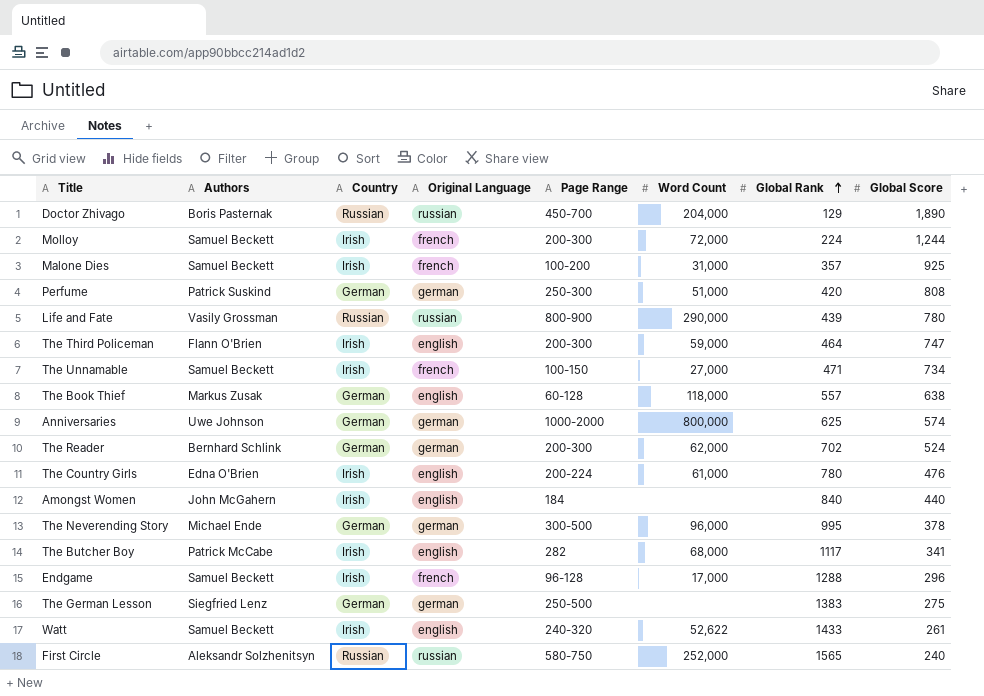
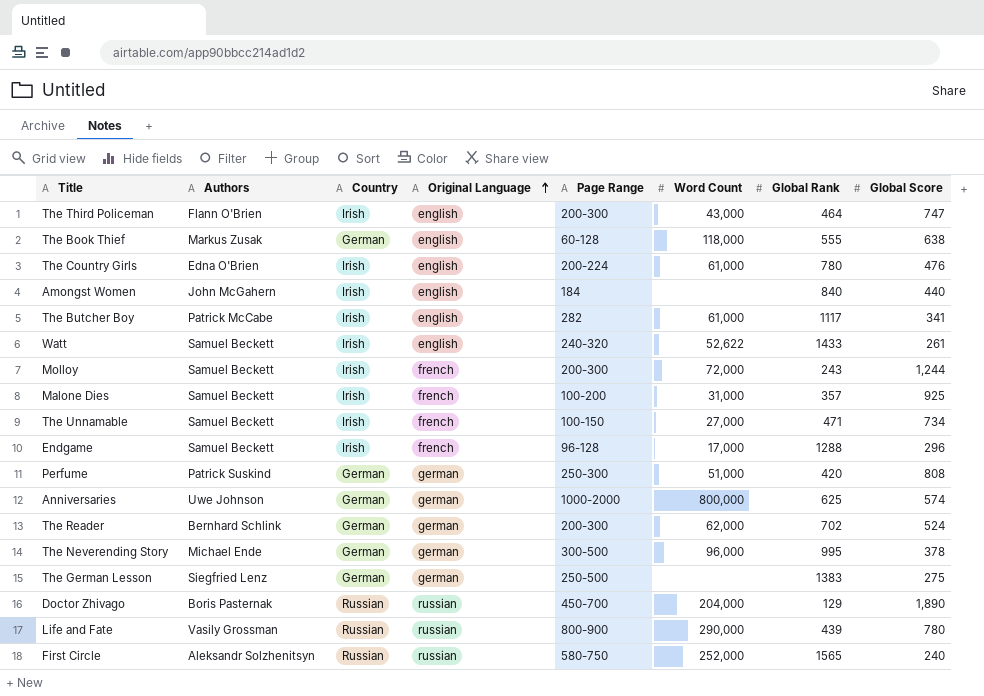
row order: Global Rank ascending -> Original Language ascending
The Third Policeman | Word Count: 59,000 -> 43,000
The Book Thief | Global Rank: 557 -> 555
The Butcher Boy | Word Count: 68,000 -> 61,000
Molloy | Global Rank: 224 -> 243

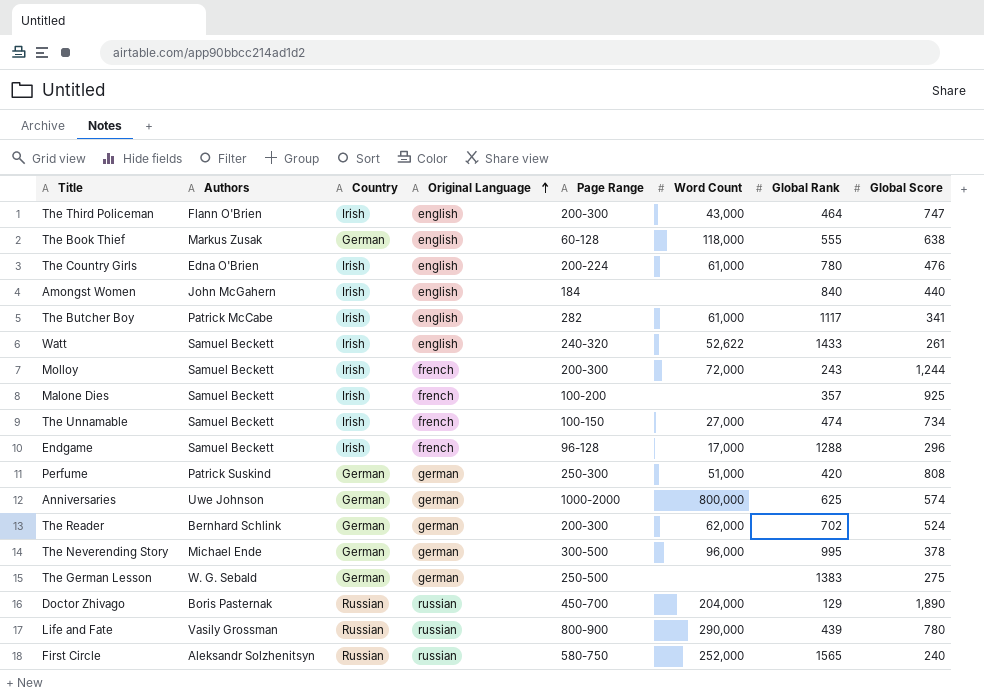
Malone Dies | Word Count: 31,000 -> none
The Unnamable | Global Rank: 471 -> 474
The German Lesson | Authors: Siegfried Lenz -> W. G. Sebald

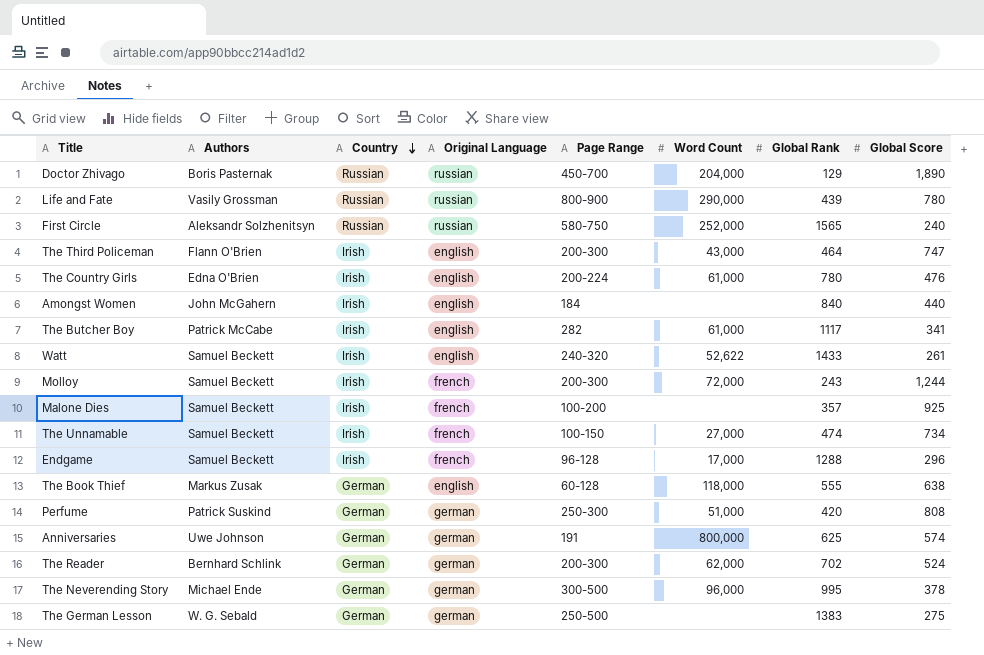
row order: Original Language ascending -> Country descending
Anniversaries | Page Range: 1000-2000 -> 191

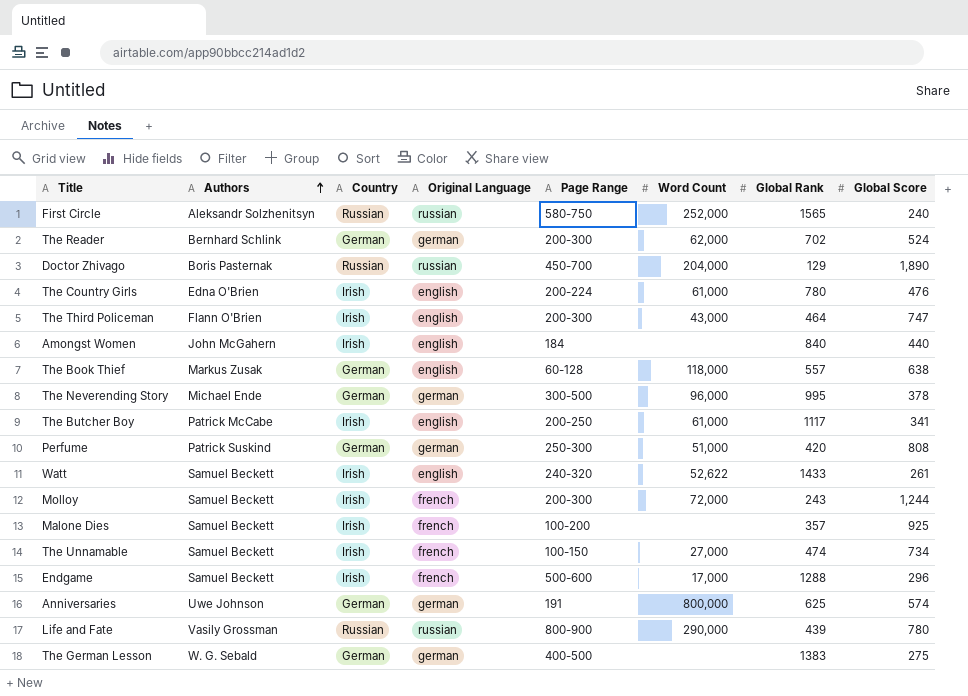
row order: Country descending -> Authors ascending
The Book Thief | Global Rank: 555 -> 557
The Butcher Boy | Page Range: 282 -> 200-250
Endgame | Page Range: 96-128 -> 500-600
The German Lesson | Page Range: 250-500 -> 400-500

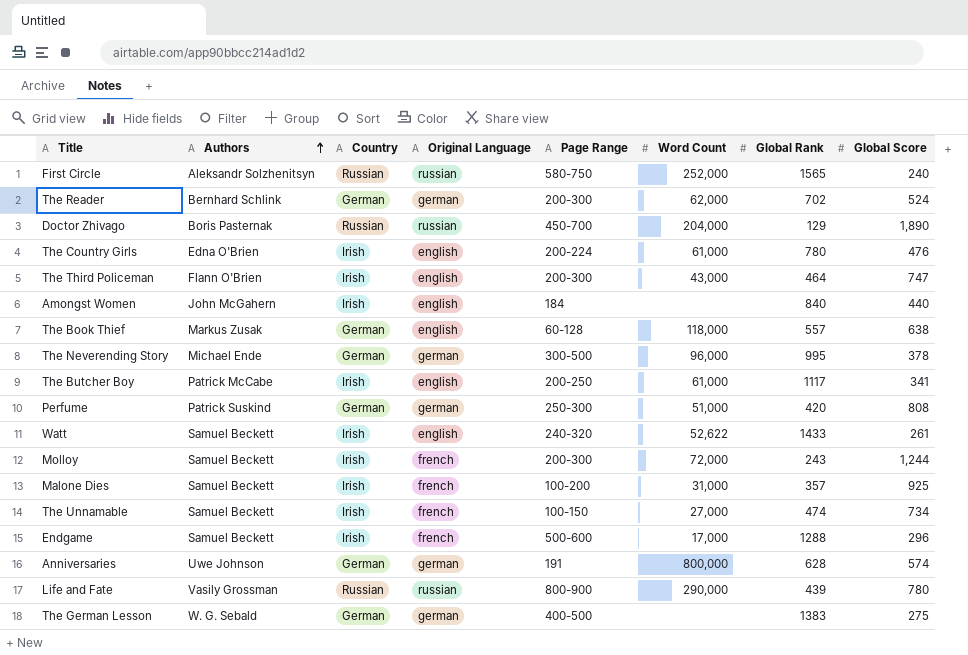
Malone Dies | Word Count: none -> 31,000
Anniversaries | Global Rank: 625 -> 628

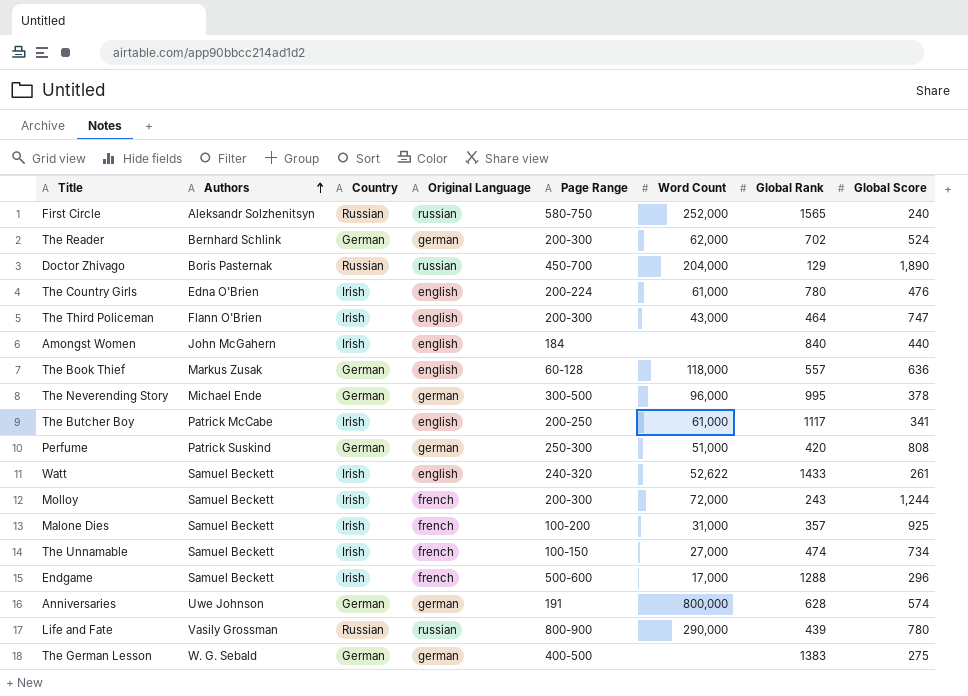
The Book Thief | Global Score: 638 -> 636

